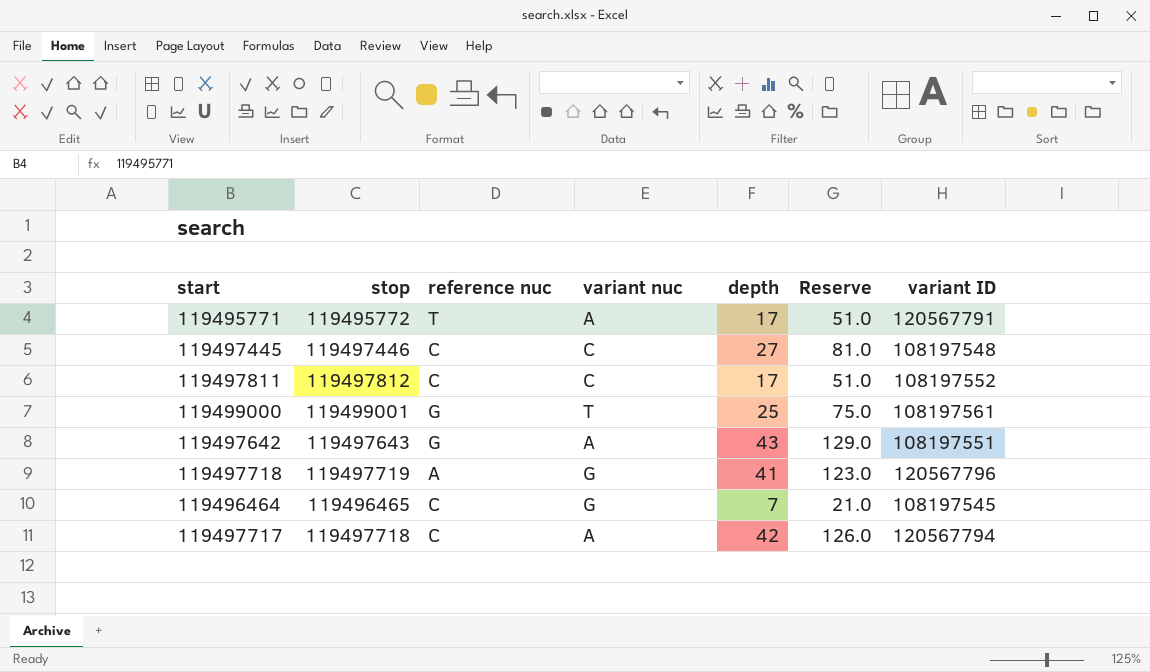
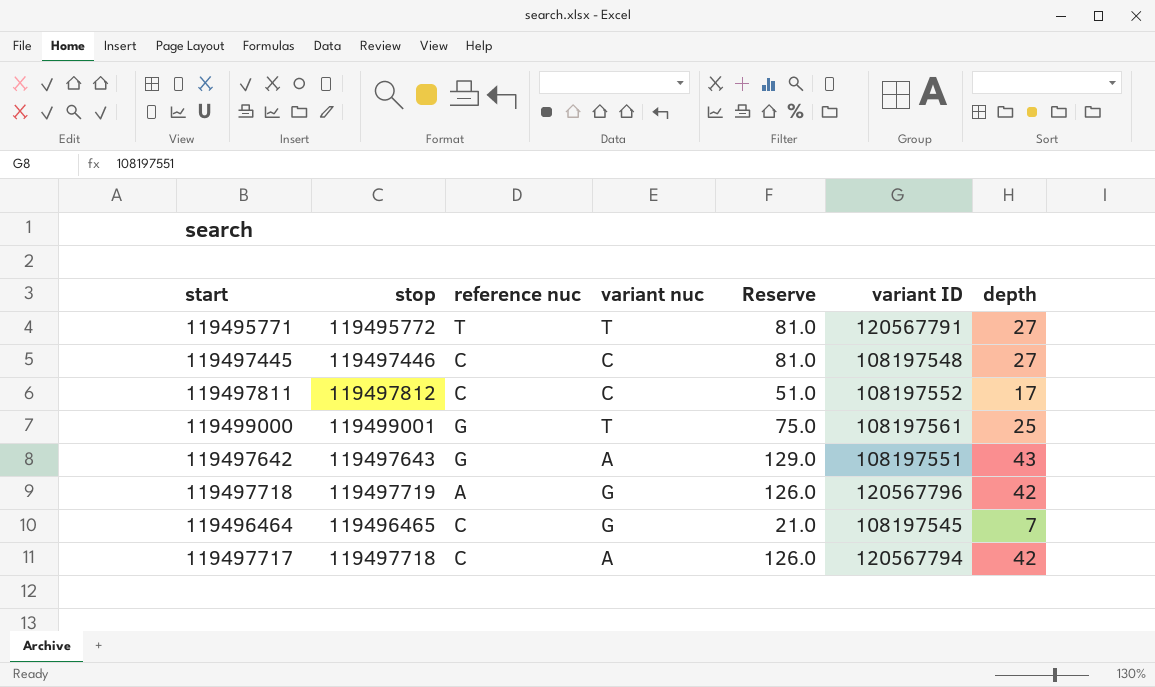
column depth | position: 5 -> 7
119495771 | variant nuc: A -> T
119495771 | Reserve: 51.0 -> 81.0
119495771 | depth: 17 -> 27
119497718 | Reserve: 123.0 -> 126.0
119497718 | depth: 41 -> 42

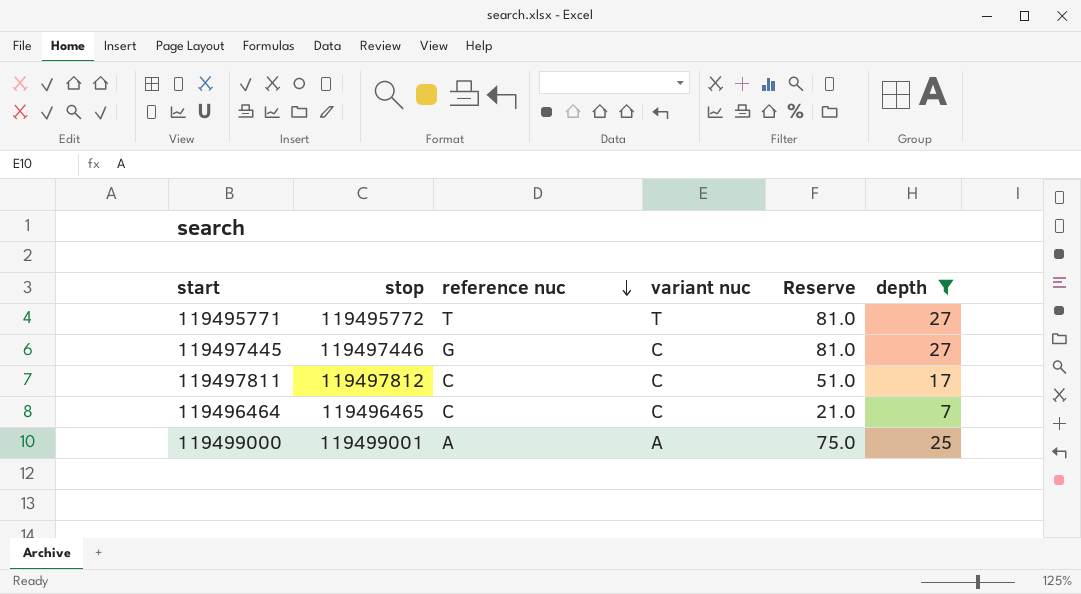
filter: none -> depth <= 27
row order: none -> reference nuc descending
column variant ID | position: 6 -> none
119497445 | reference nuc: C -> G
119496464 | variant nuc: G -> C
119499000 | reference nuc: G -> A
119499000 | variant nuc: T -> A

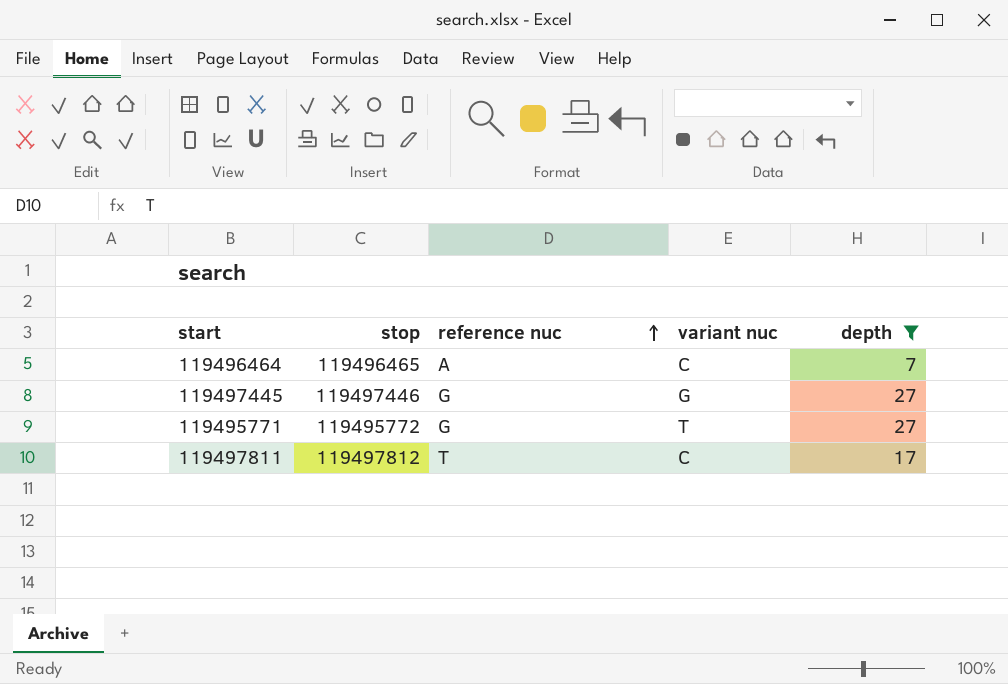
row order: reference nuc descending -> reference nuc ascending
column Reserve | formula: [depth] * 3 -> none
row 119499000: 119499001 | A | A | 75.0 | 25 -> none
119496464 | reference nuc: C -> A
119497445 | variant nuc: C -> G
119495771 | reference nuc: T -> G
119497811 | reference nuc: C -> T

